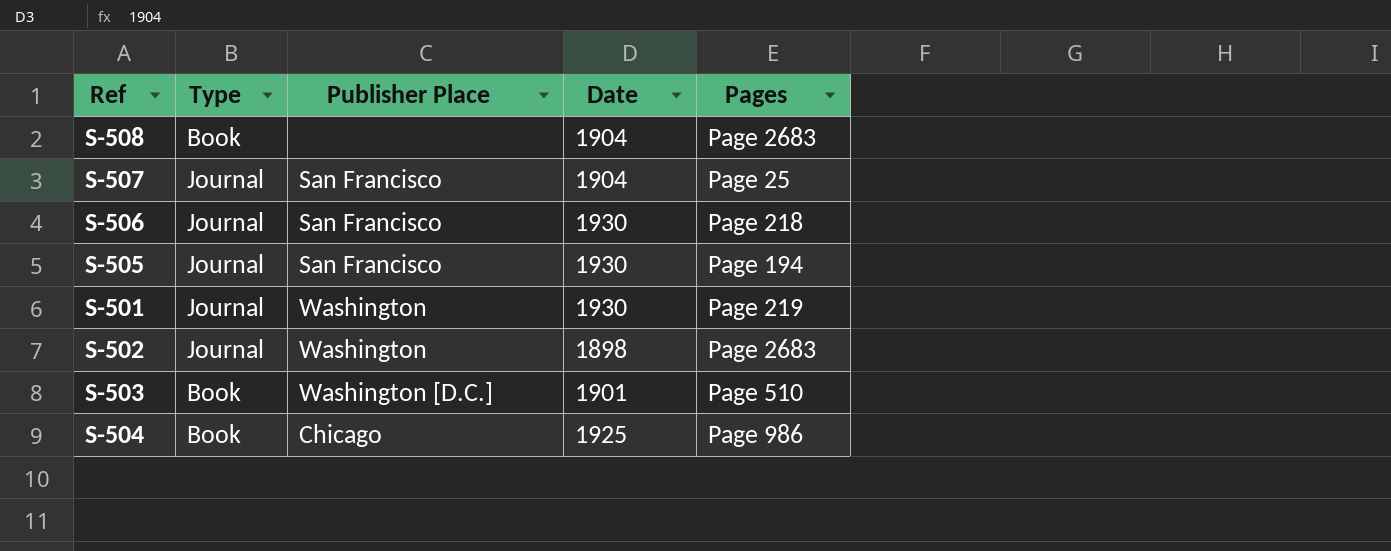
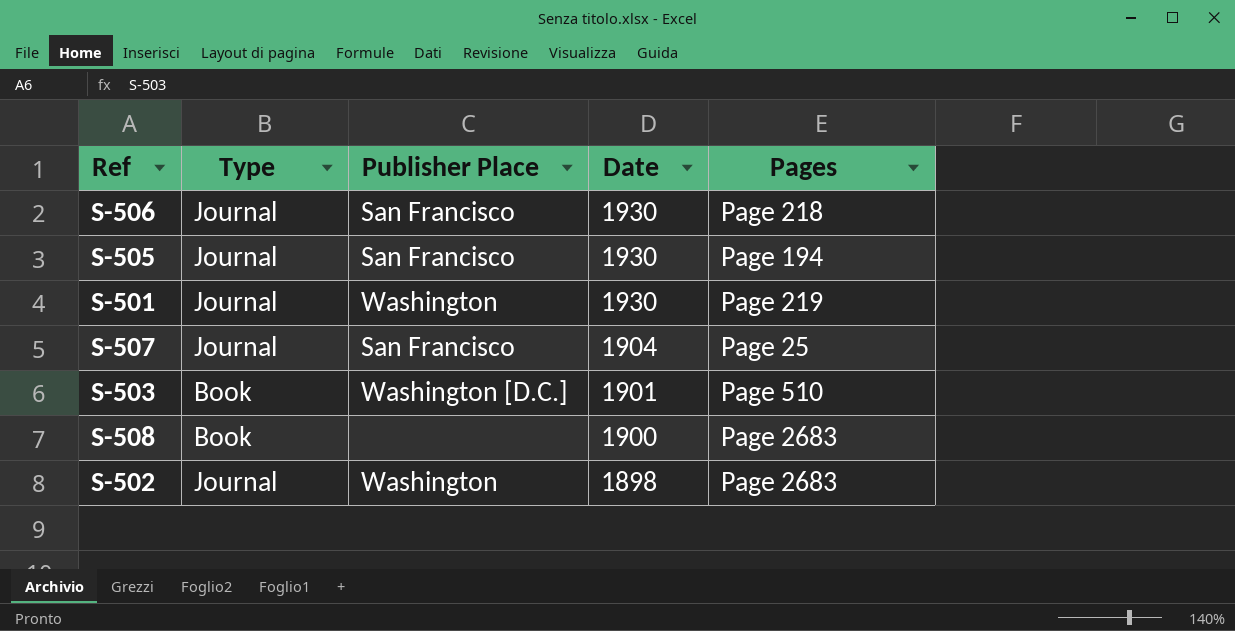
row order: none -> Date descending
row S-504: Book | Chicago | 1925 | Page 986 -> none
S-508 | Date: 1904 -> 1900

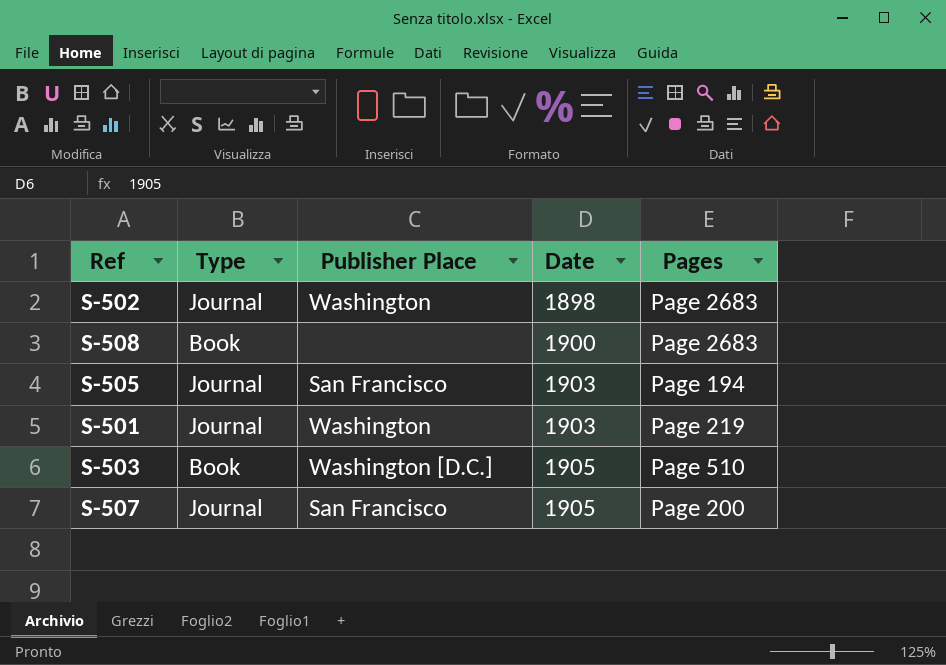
row order: Date descending -> Date ascending
row S-506: Journal | San Francisco | 1930 | Page 218 -> none
S-505 | Date: 1930 -> 1903
S-501 | Date: 1930 -> 1903
S-503 | Date: 1901 -> 1905
S-507 | Date: 1904 -> 1905
S-507 | Pages: Page 25 -> Page 200

